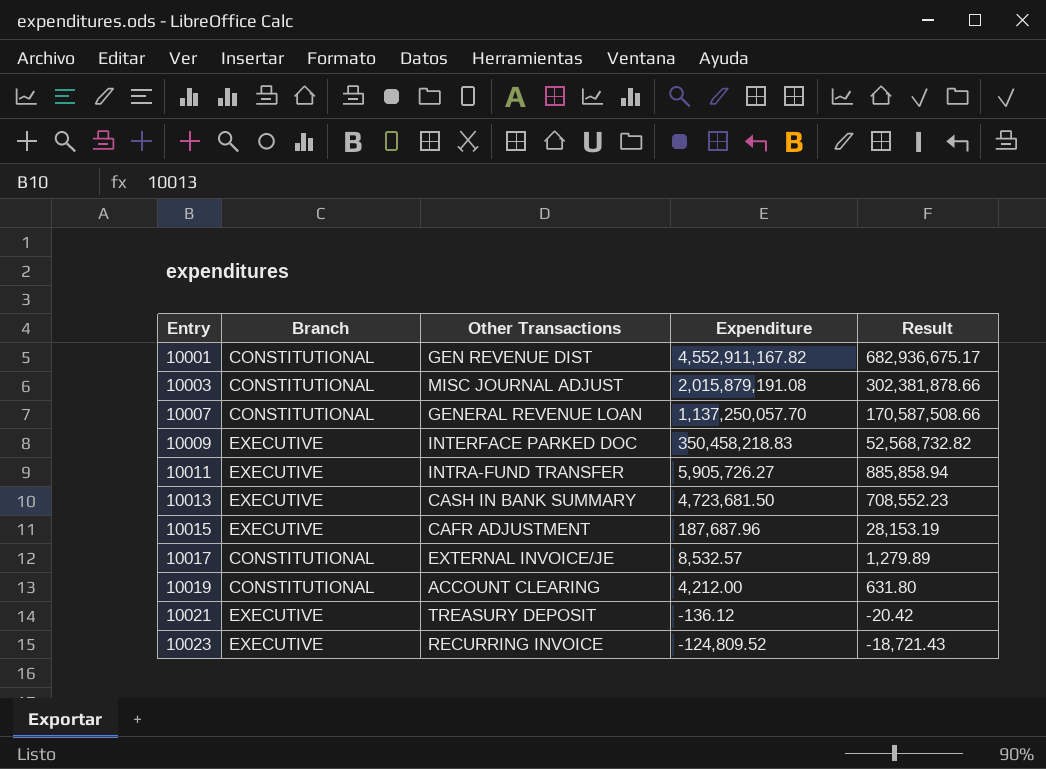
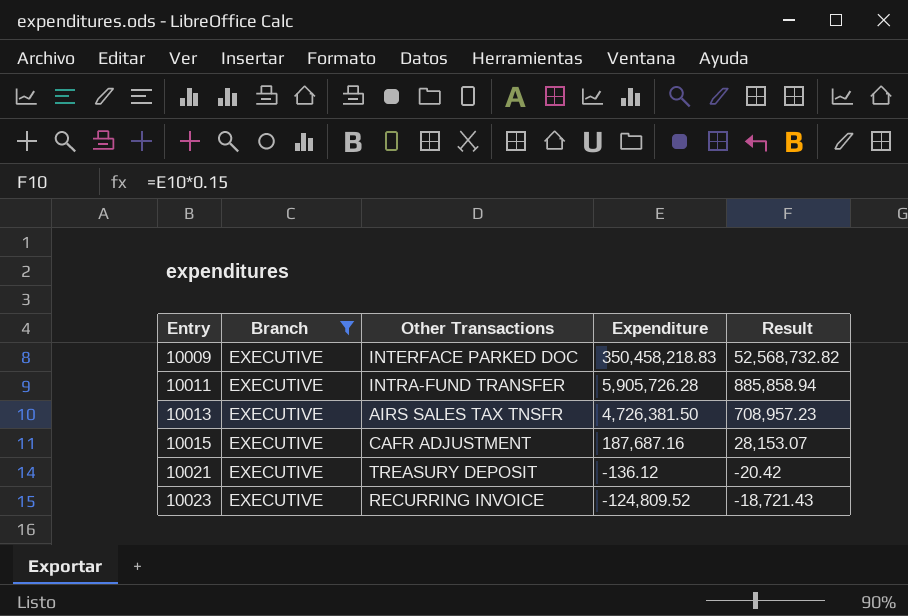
filter: none -> Branch = EXECUTIVE
10011 | Expenditure: 5,905,726.27 -> 5,905,726.28
10013 | Other Transactions: CASH IN BANK SUMMARY -> AIRS SALES TAX TNSFR
10013 | Expenditure: 4,723,681.50 -> 4,726,381.50
10013 | Result: 708,552.23 -> 708,957.23
10015 | Expenditure: 187,687.96 -> 187,687.16
10015 | Result: 28,153.19 -> 28,153.07

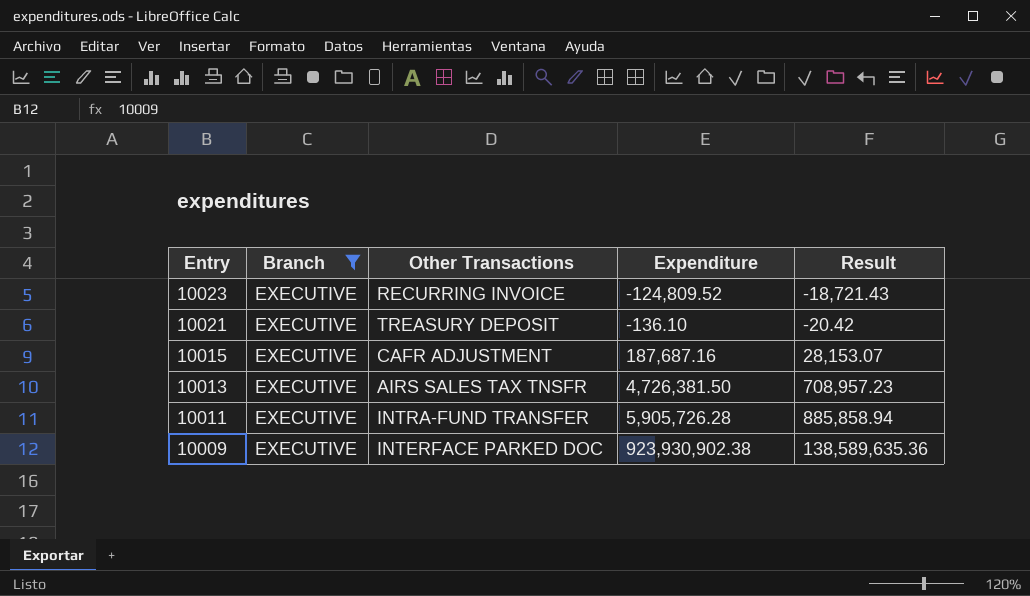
row order: Entry ascending -> Entry descending
10021 | Expenditure: -136.12 -> -136.10
10009 | Expenditure: 350,458,218.83 -> 923,930,902.38
10009 | Result: 52,568,732.82 -> 138,589,635.36

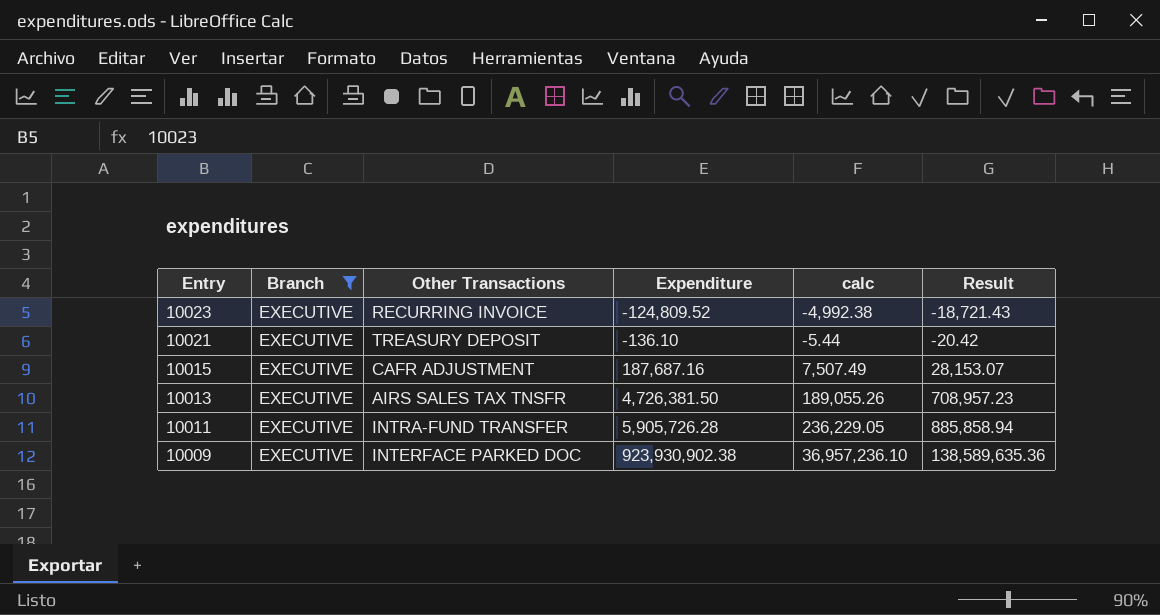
column calc | formula: none -> [Expenditure] * 0.04

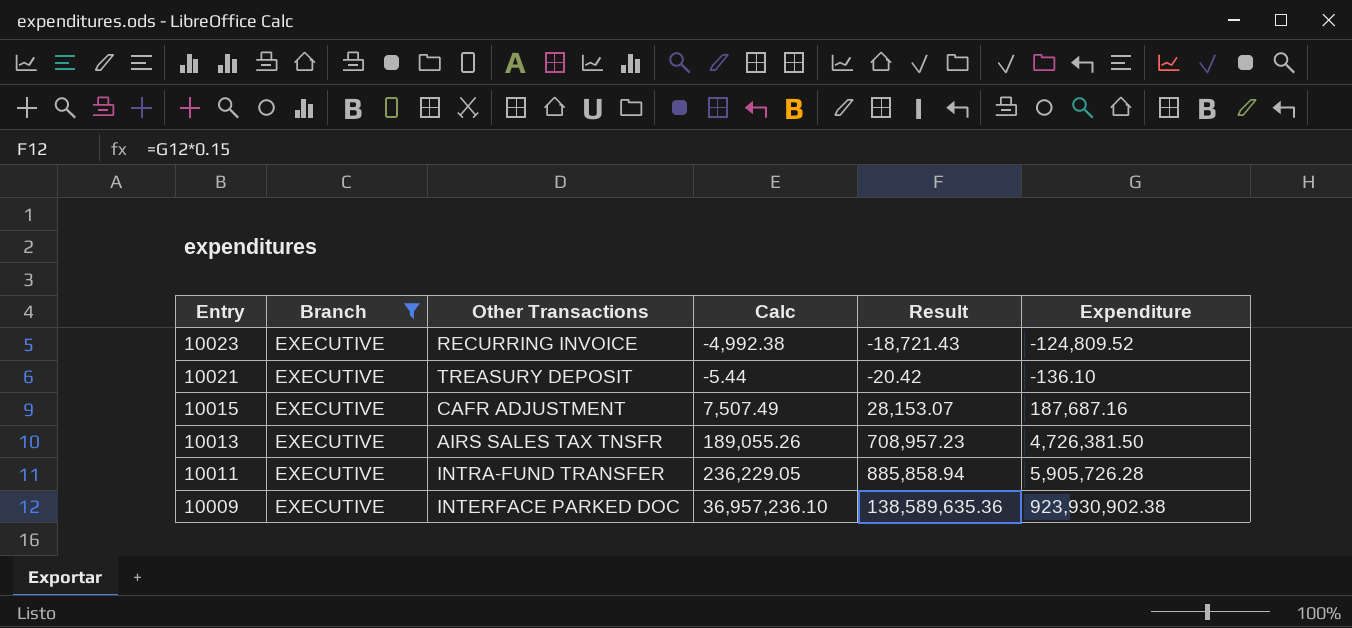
column name: calc -> Calc
column Expenditure | position: 4 -> 6

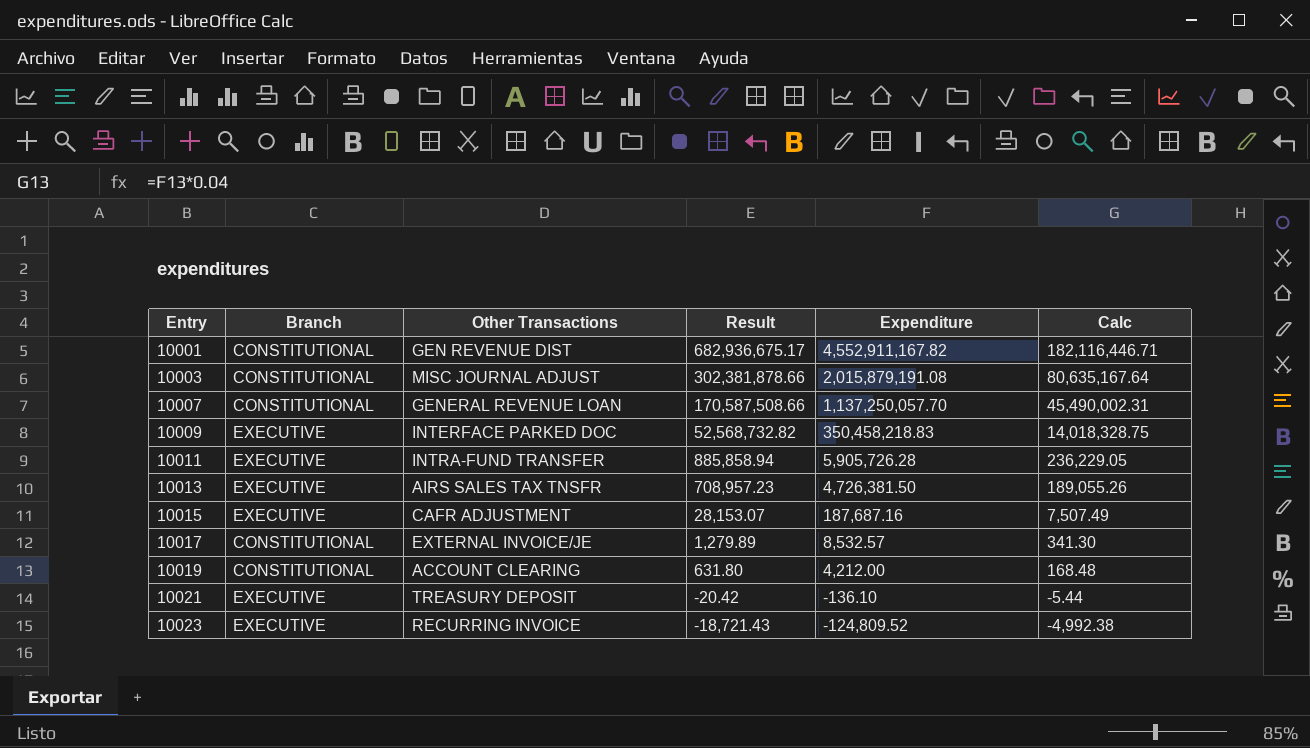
filter: Branch = EXECUTIVE -> none
row order: Entry descending -> Entry ascending
column Calc | position: 4 -> 6
10009 | Result: 138,589,635.36 -> 52,568,732.82
10009 | Expenditure: 923,930,902.38 -> 350,458,218.83
10009 | Calc: 36,957,236.10 -> 14,018,328.75

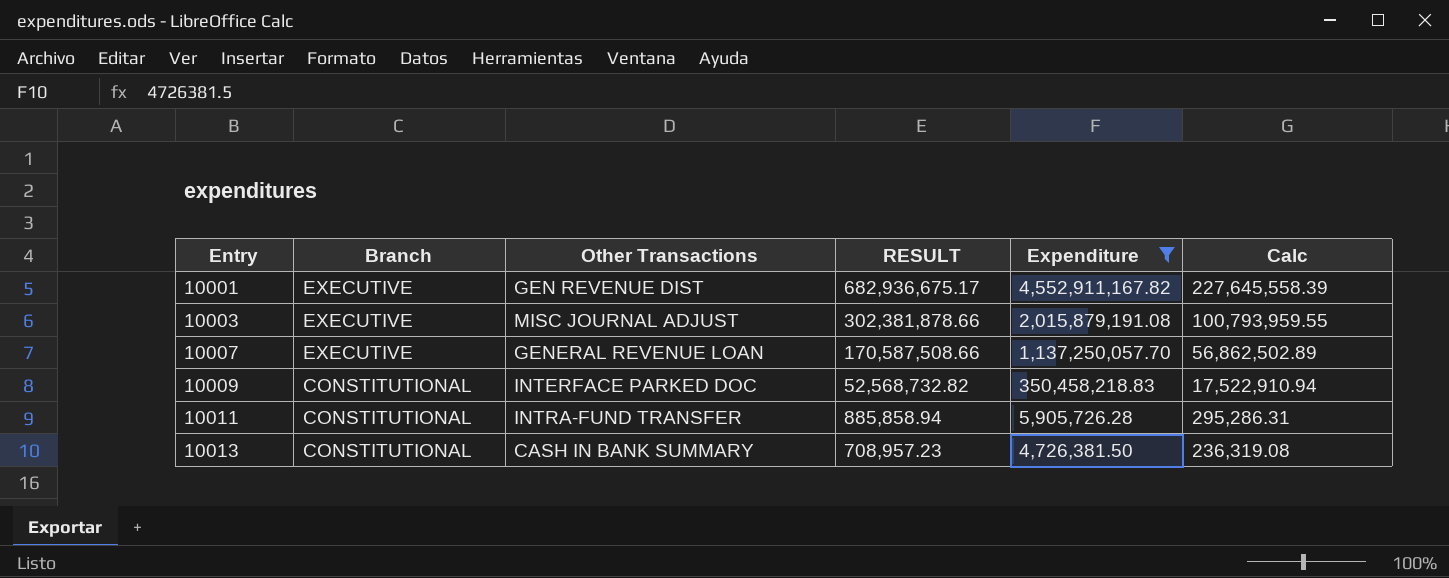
filter: none -> Expenditure >= 4,726,381.50
column name: Result -> RESULT
column Calc | formula: [Expenditure] * 0.04 -> [Expenditure] * 0.05
10001 | Branch: CONSTITUTIONAL -> EXECUTIVE
10003 | Branch: CONSTITUTIONAL -> EXECUTIVE
10007 | Branch: CONSTITUTIONAL -> EXECUTIVE
10009 | Branch: EXECUTIVE -> CONSTITUTIONAL
10011 | Branch: EXECUTIVE -> CONSTITUTIONAL
10013 | Branch: EXECUTIVE -> CONSTITUTIONAL
10013 | Other Transactions: AIRS SALES TAX TNSFR -> CASH IN BANK SUMMARY

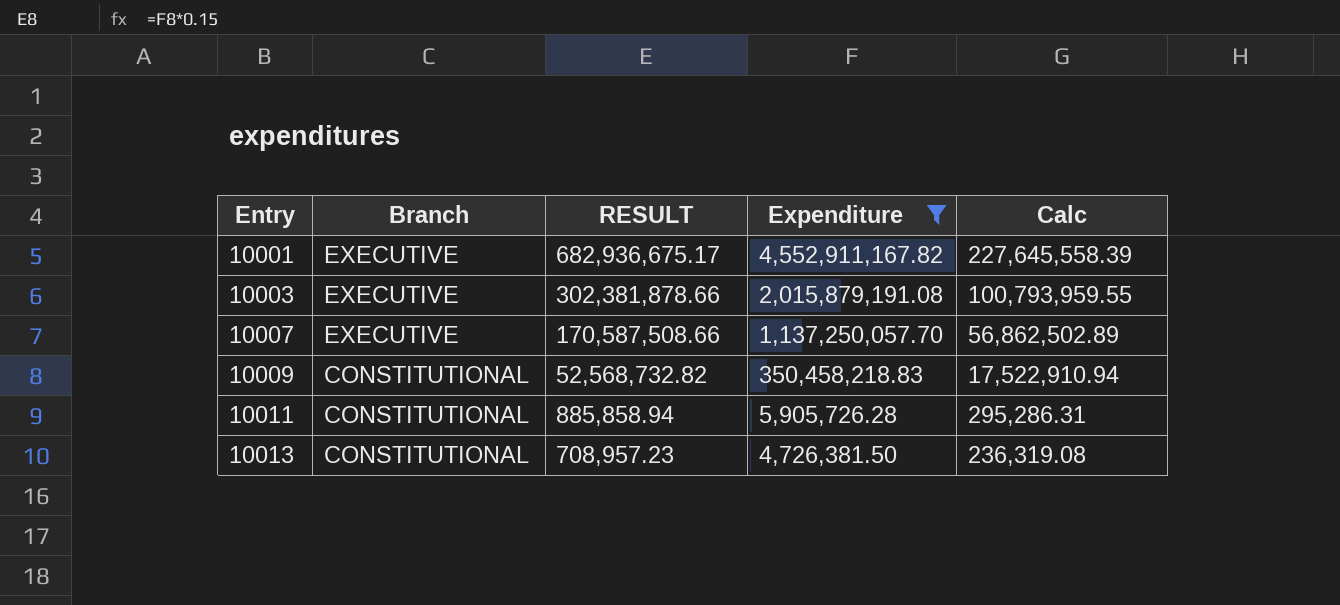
column Other Transactions | position: 3 -> none

